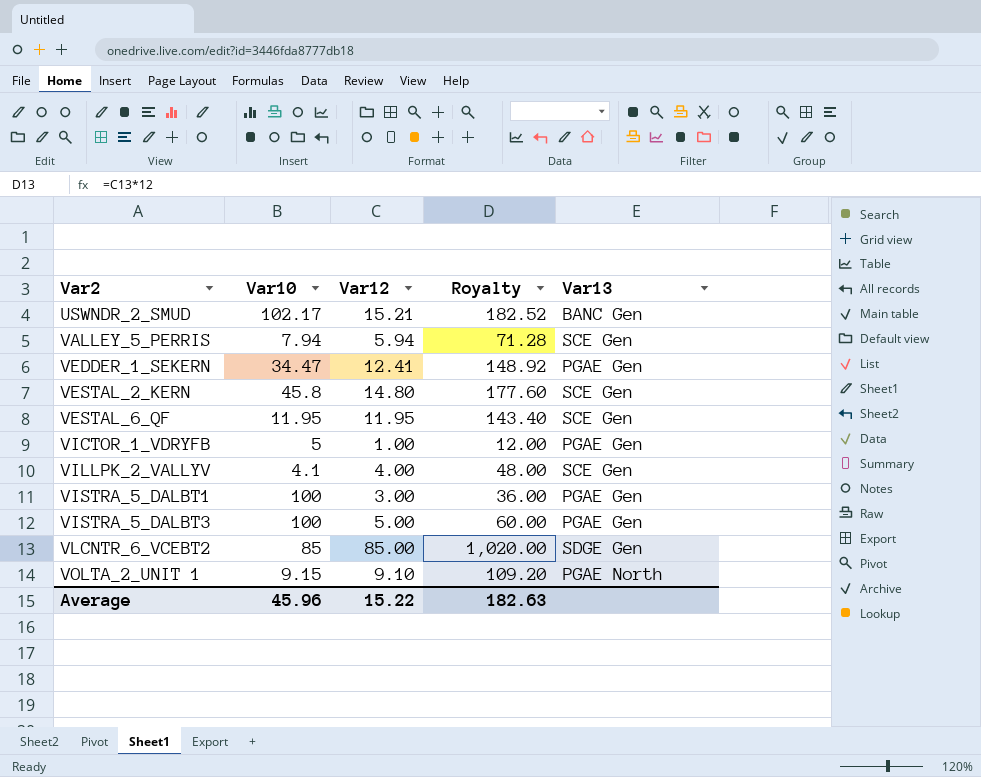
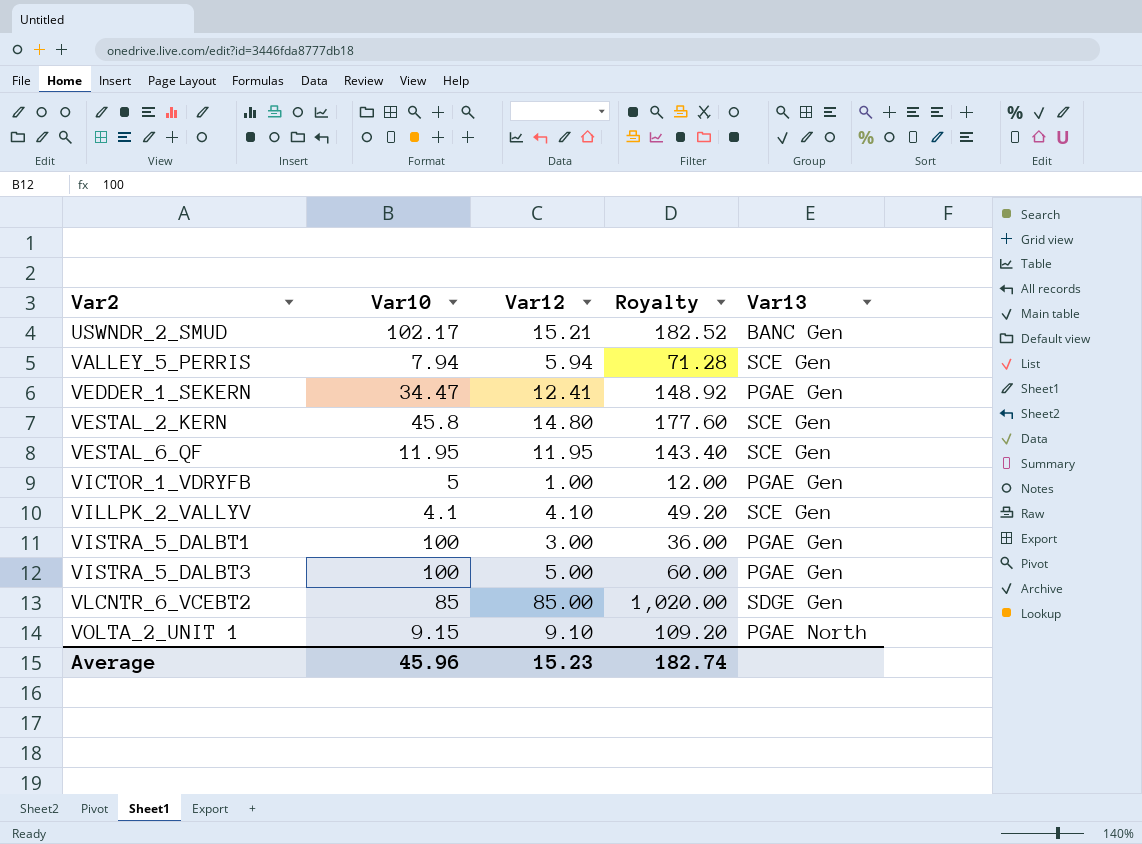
VILLPK_2_VALLYV | Var12: 4.00 -> 4.10
VILLPK_2_VALLYV | Royalty: 48.00 -> 49.20
Average | Var12: 15.22 -> 15.23
Average | Royalty: 182.63 -> 182.74

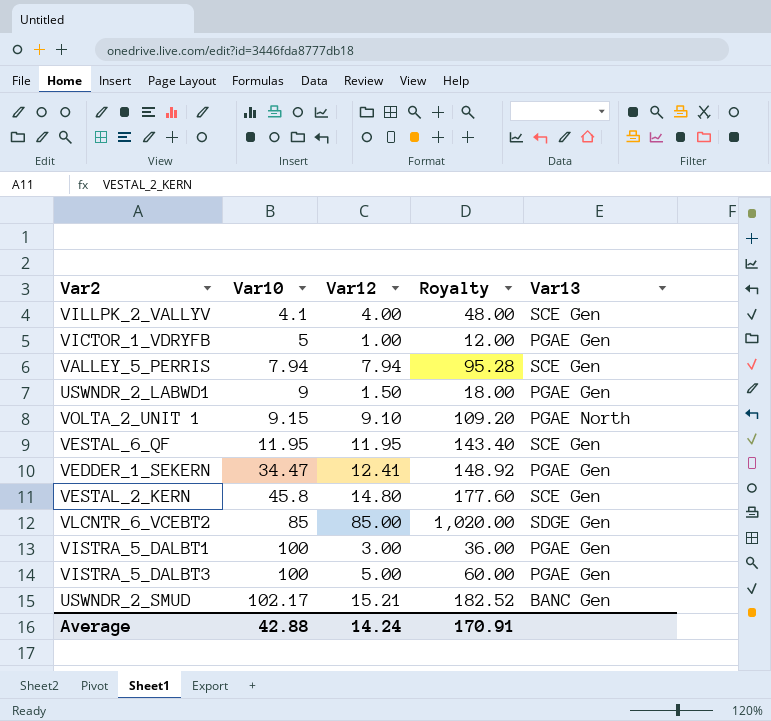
row order: Var2 ascending -> Var10 ascending
VILLPK_2_VALLYV | Var12: 4.10 -> 4.00
VILLPK_2_VALLYV | Royalty: 49.20 -> 48.00
VALLEY_5_PERRIS | Var12: 5.94 -> 7.94
VALLEY_5_PERRIS | Royalty: 71.28 -> 95.28
row USWNDR_2_LABWD1: none -> 9 | 1.50 | 18.00 | PGAE Gen
Average | Var10: 45.96 -> 42.88
Average | Var12: 15.23 -> 14.24
Average | Royalty: 182.74 -> 170.91

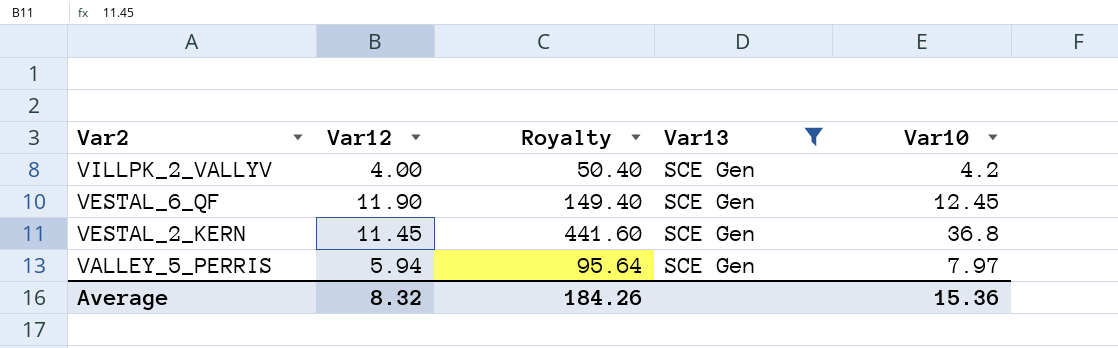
filter: none -> Var13 = SCE Gen
row order: Var10 ascending -> Var2 descending
column Royalty | formula: [Var12] * 12 -> [Var10] * 12
column Var10 | position: 2 -> 5
VILLPK_2_VALLYV | Var10: 4.1 -> 4.2
VESTAL_6_QF | Var12: 11.95 -> 11.90
VESTAL_6_QF | Var10: 11.95 -> 12.45
VESTAL_2_KERN | Var12: 14.80 -> 11.45
VESTAL_2_KERN | Var10: 45.8 -> 36.8
VALLEY_5_PERRIS | Var12: 7.94 -> 5.94
VALLEY_5_PERRIS | Var10: 7.94 -> 7.97
Average | Var12: 14.24 -> 8.32
Average | Royalty: 170.91 -> 184.26
Average | Var10: 42.88 -> 15.36

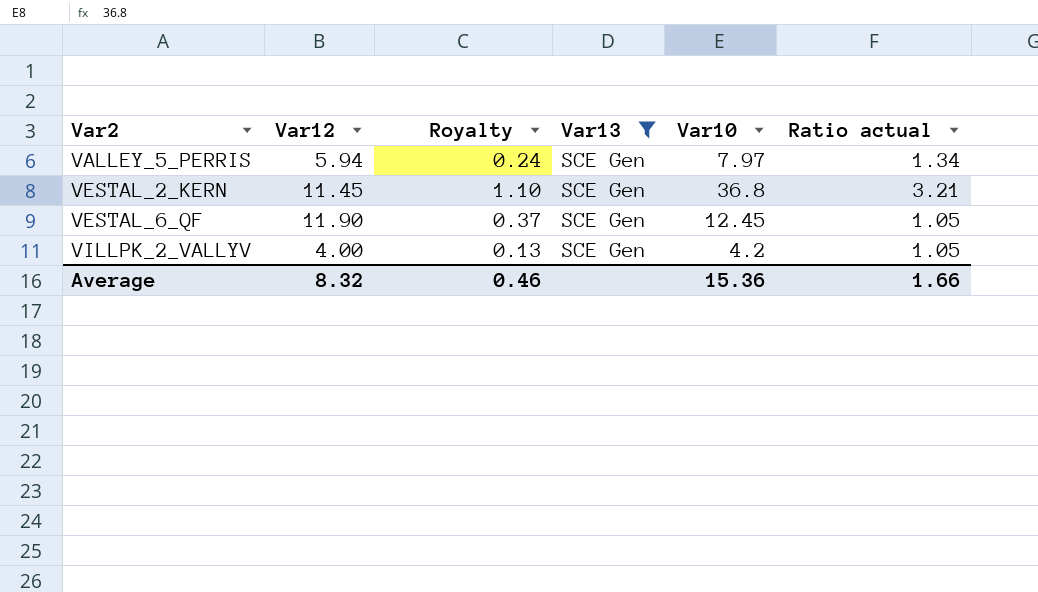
row order: Var2 descending -> Var2 ascending
column Royalty | formula: [Var10] * 12 -> [Var10] * 0.03
column Ratio actual | formula: none -> [Var10] / [Var12]
Average | Royalty: 184.26 -> 0.46

